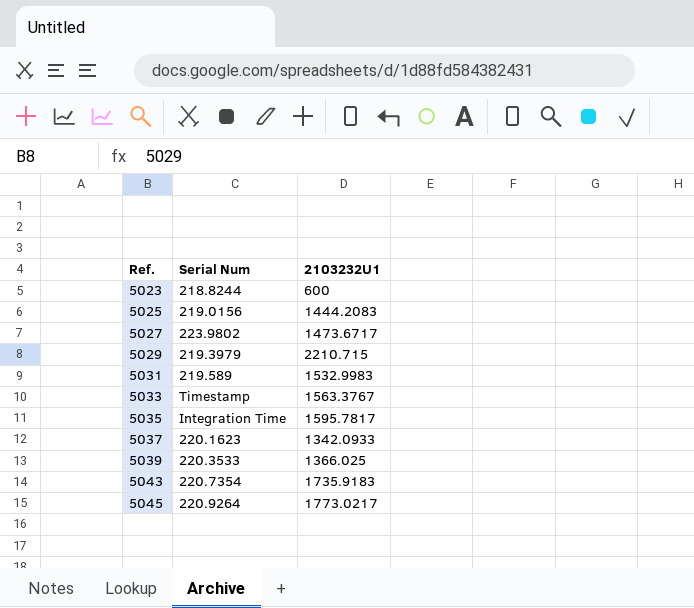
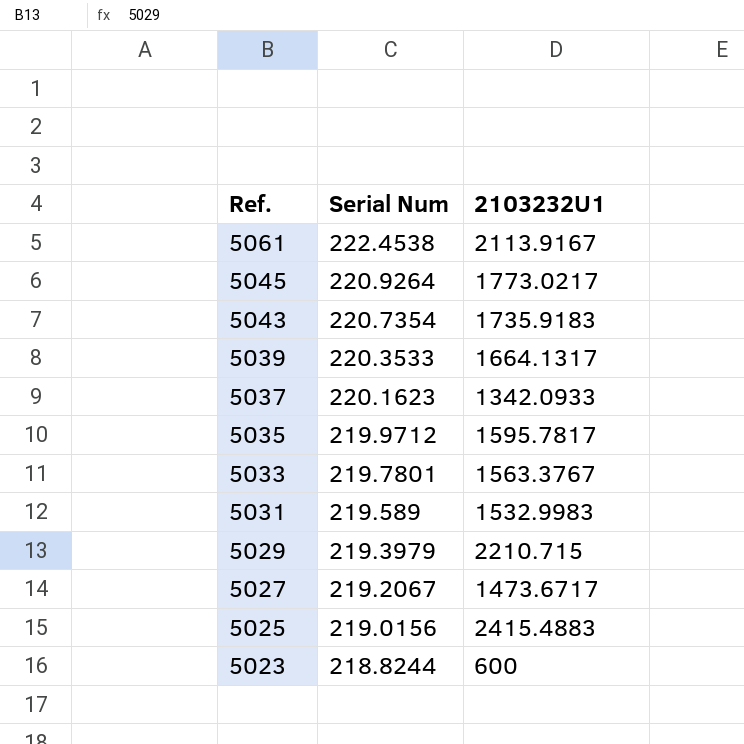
row order: Ref. ascending -> Ref. descending
row 5061: none -> 222.4538 | 2113.9167
5039 | 2103232U1: 1366.025 -> 1664.1317
5035 | Serial Num: Integration Time -> 219.9712
5033 | Serial Num: Timestamp -> 219.7801
5027 | Serial Num: 223.9802 -> 219.2067
5025 | 2103232U1: 1444.2083 -> 2415.4883

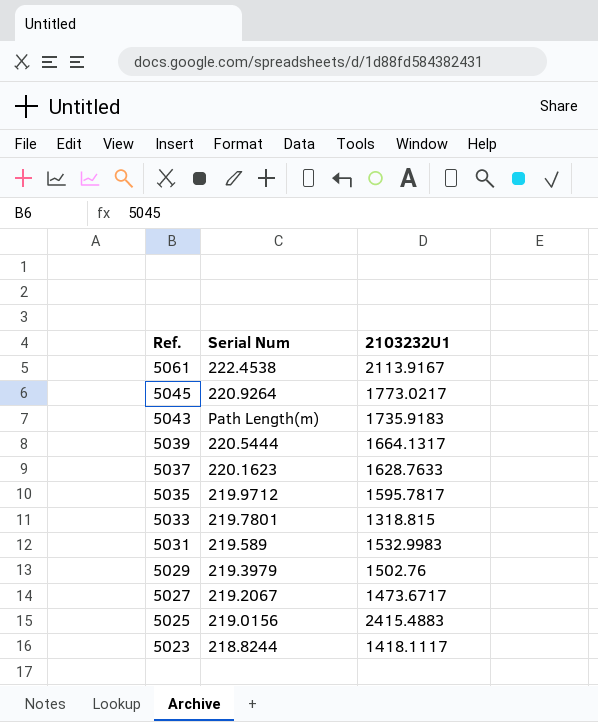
5043 | Serial Num: 220.7354 -> Path Length(m)
5039 | Serial Num: 220.3533 -> 220.5444
5037 | 2103232U1: 1342.0933 -> 1628.7633
5033 | 2103232U1: 1563.3767 -> 1318.815
5029 | 2103232U1: 2210.715 -> 1502.76
5023 | 2103232U1: 600 -> 1418.1117

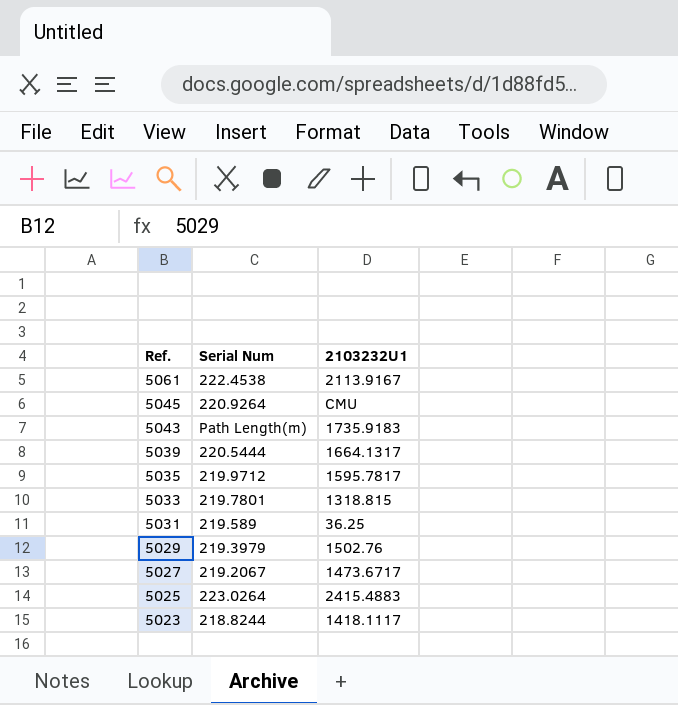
row 5037: 220.1623 | 1628.7633 -> none
5045 | 2103232U1: 1773.0217 -> CMU
5031 | 2103232U1: 1532.9983 -> 36.25
5025 | Serial Num: 219.0156 -> 223.0264

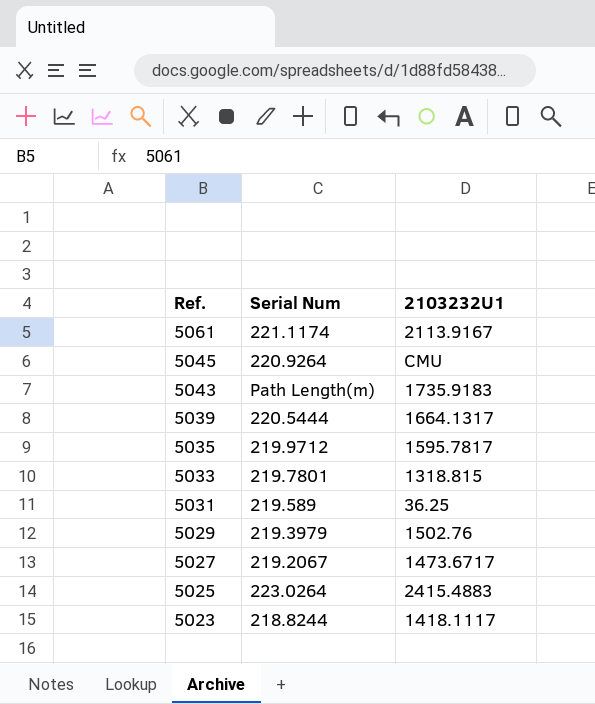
5061 | Serial Num: 222.4538 -> 221.1174

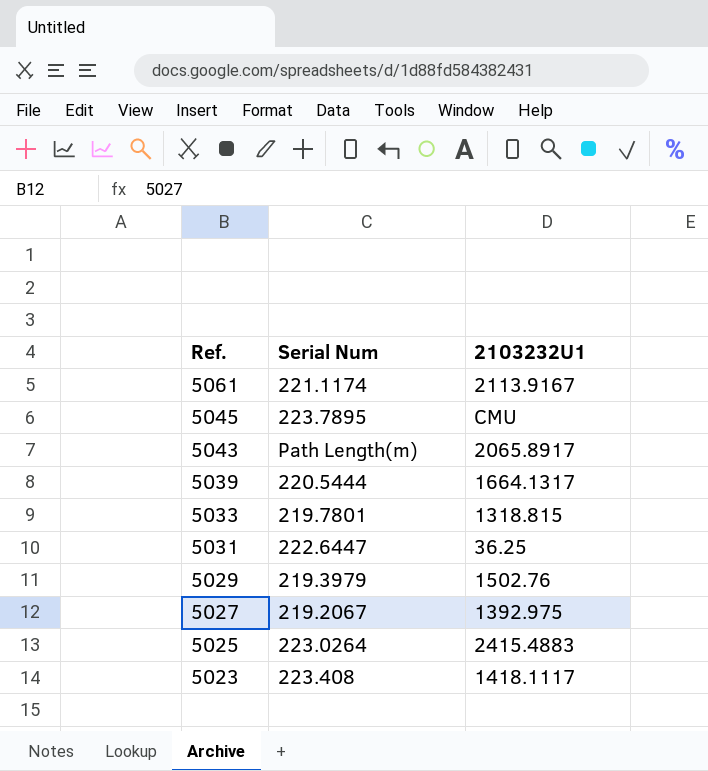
row 5035: 219.9712 | 1595.7817 -> none
5045 | Serial Num: 220.9264 -> 223.7895
5043 | 2103232U1: 1735.9183 -> 2065.8917
5031 | Serial Num: 219.589 -> 222.6447
5027 | 2103232U1: 1473.6717 -> 1392.975
5023 | Serial Num: 218.8244 -> 223.408

